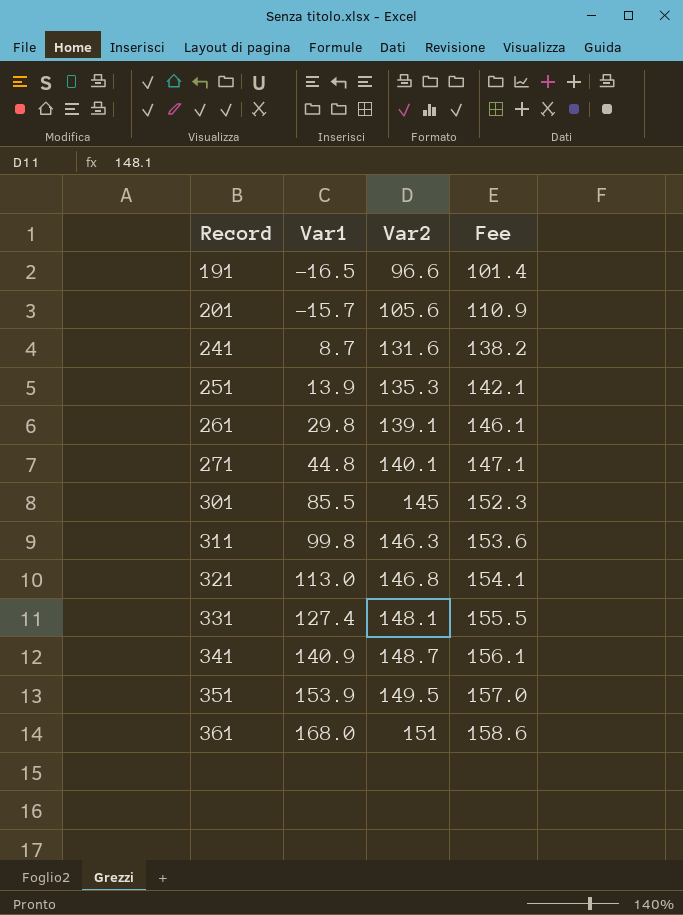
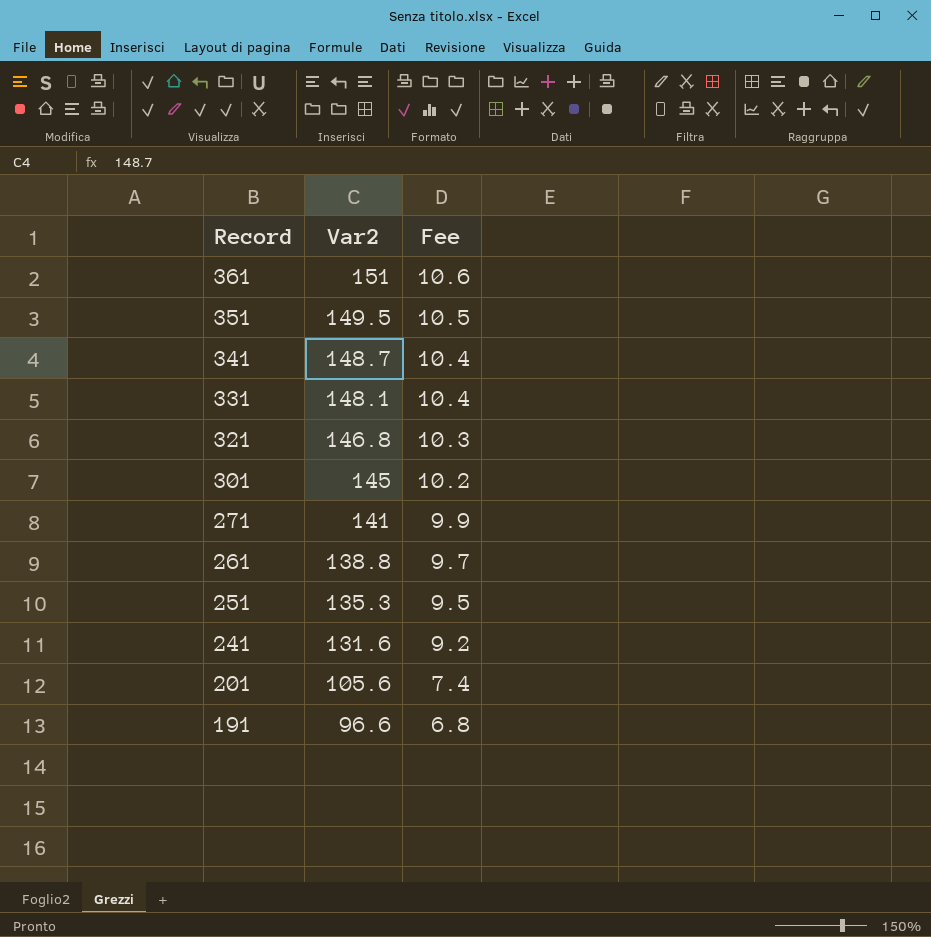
row order: Record ascending -> Record descending
column Var1 | position: 2 -> none
column Fee | formula: [Var2] * 1.05 -> [Var2] * 0.07
row 311: 99.8 | 146.3 | 153.6 -> none
271 | Var2: 140.1 -> 141
261 | Var2: 139.1 -> 138.8

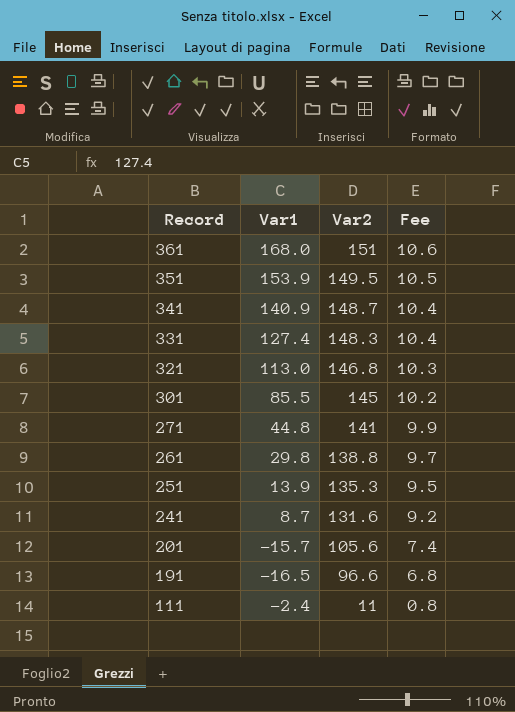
column Var1 | position: none -> 2
331 | Var2: 148.1 -> 148.3
row 111: none -> -2.4 | 11 | 0.8

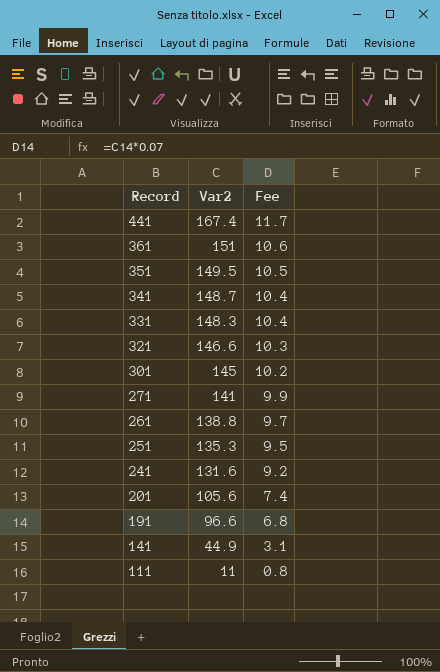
column Var1 | position: 2 -> none
row 441: none -> 167.4 | 11.7
321 | Var2: 146.8 -> 146.6
row 141: none -> 44.9 | 3.1

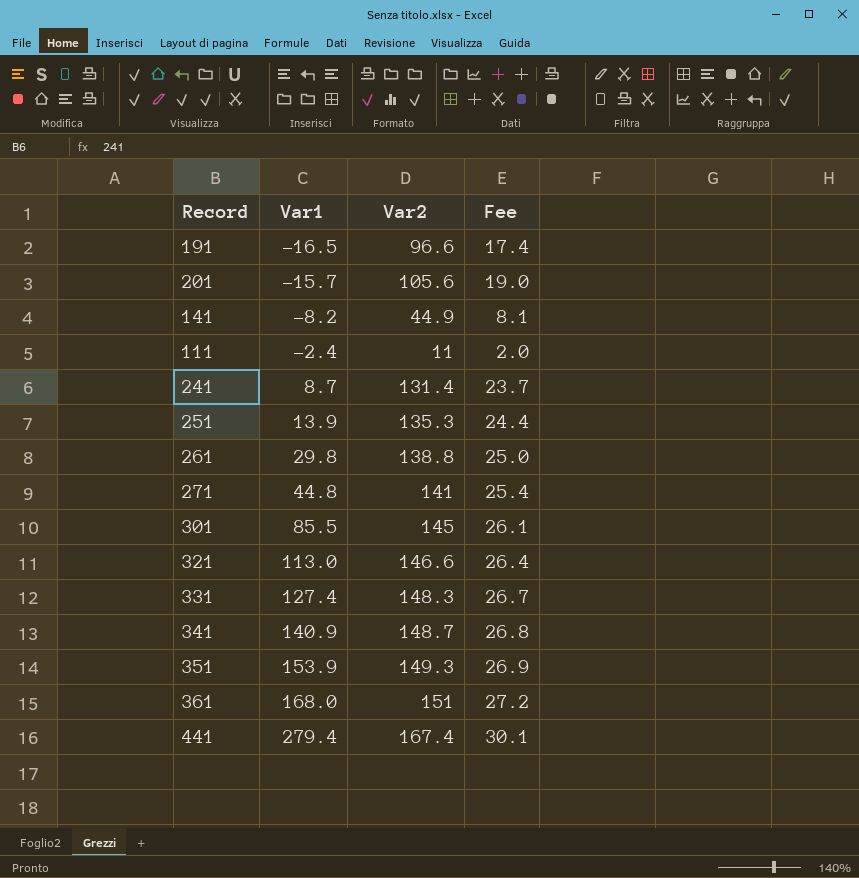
row order: Record descending -> Var1 ascending
column Var1 | position: none -> 2
column Fee | formula: [Var2] * 0.07 -> [Var2] * 0.18
241 | Var2: 131.6 -> 131.4
351 | Var2: 149.5 -> 149.3

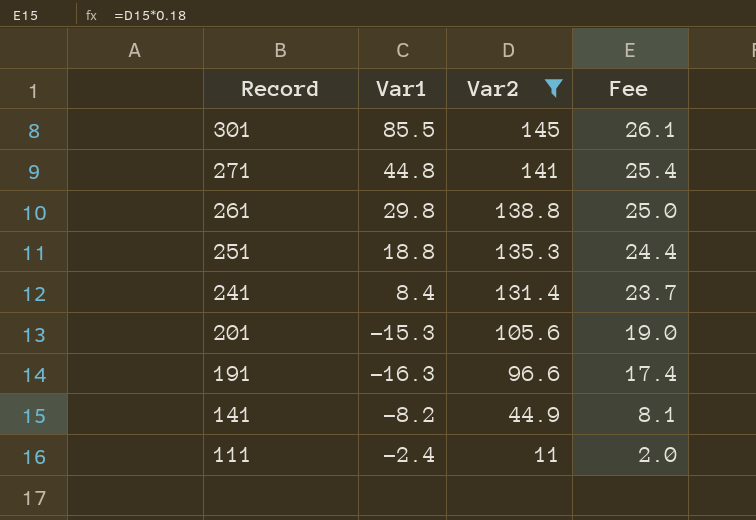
filter: none -> Var2 <= 145
row order: Var1 ascending -> Record descending
251 | Var1: 13.9 -> 18.8
241 | Var1: 8.7 -> 8.4
201 | Var1: -15.7 -> -15.3
191 | Var1: -16.5 -> -16.3

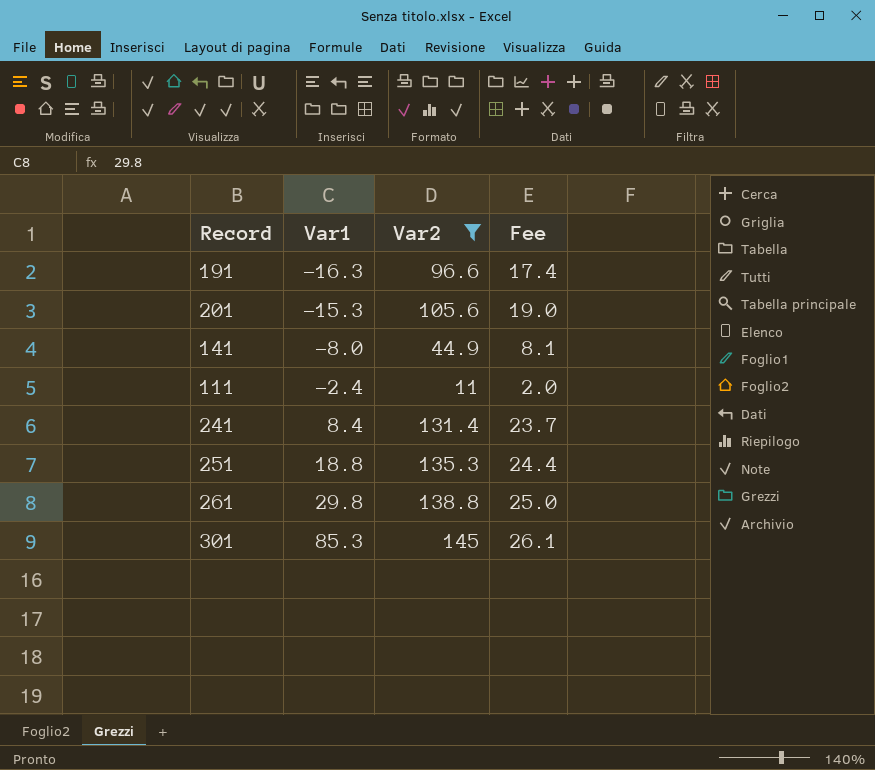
row order: Record descending -> Var1 ascending
row 271: 44.8 | 141 | 25.4 -> none
141 | Var1: -8.2 -> -8.0
301 | Var1: 85.5 -> 85.3

